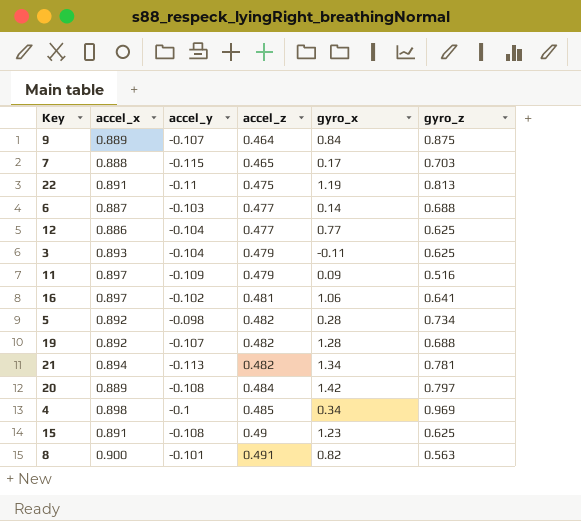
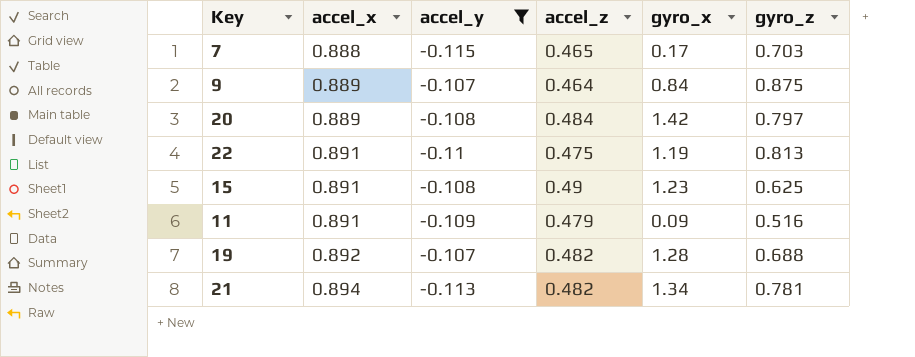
filter: none -> accel_y <= -0.107
row order: accel_z ascending -> accel_x ascending
11 | accel_x: 0.897 -> 0.891

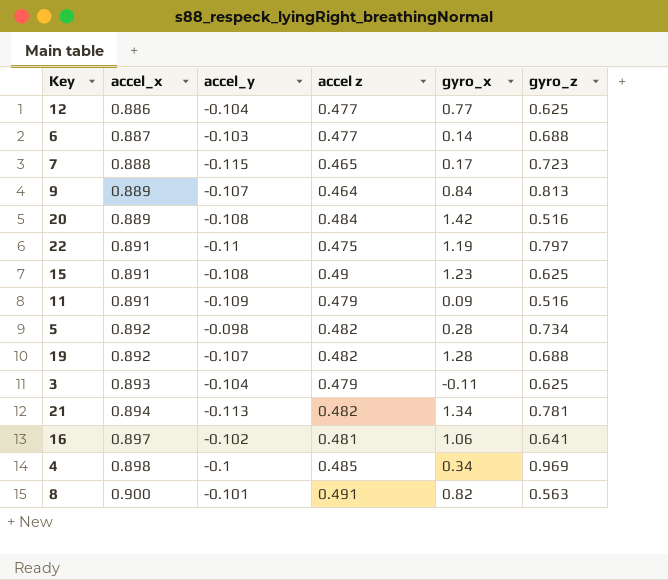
filter: accel_y <= -0.107 -> none
column name: accel_z -> accel z
7 | gyro_z: 0.703 -> 0.723
9 | gyro_z: 0.875 -> 0.813
20 | gyro_z: 0.797 -> 0.516
22 | gyro_z: 0.813 -> 0.797

